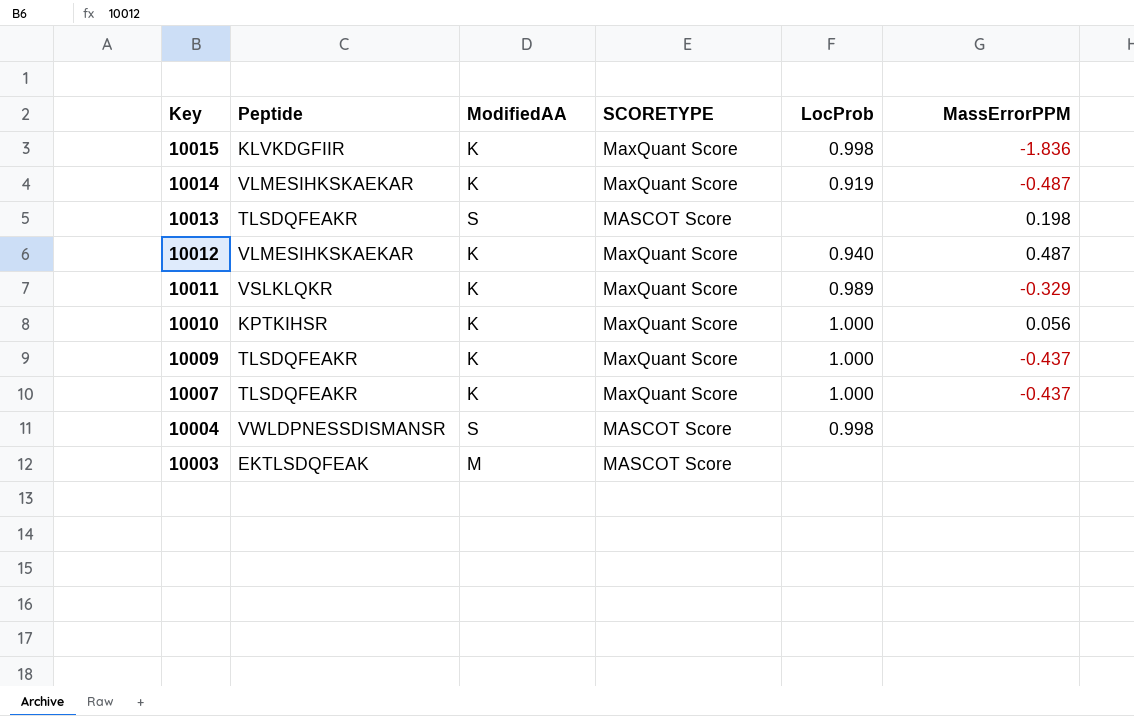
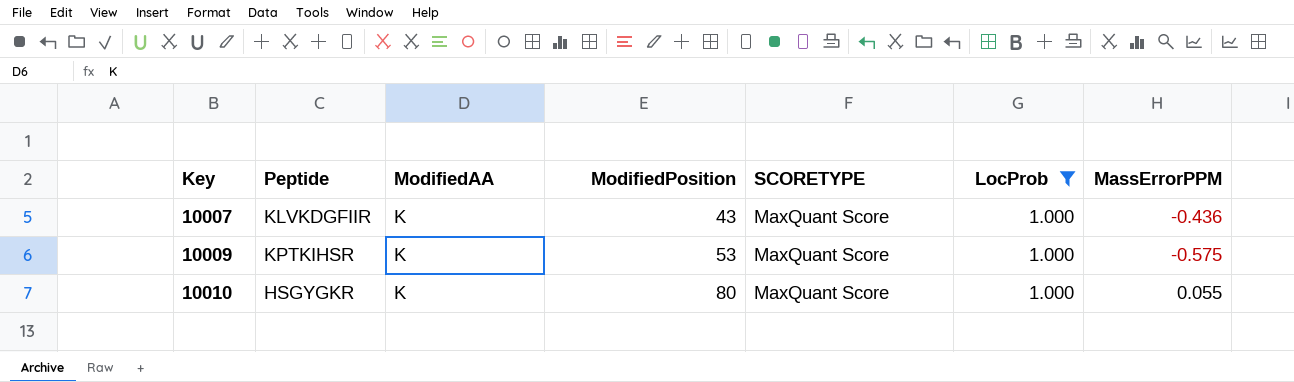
filter: none -> LocProb = 1.000
row order: Key descending -> Key ascending
column ModifiedPosition | position: none -> 4
10007 | Peptide: TLSDQFEAKR -> KLVKDGFIIR
10007 | MassErrorPPM: -0.437 -> -0.436
10009 | Peptide: TLSDQFEAKR -> KPTKIHSR
10009 | MassErrorPPM: -0.437 -> -0.575
10010 | Peptide: KPTKIHSR -> HSGYGKR
10010 | MassErrorPPM: 0.056 -> 0.055

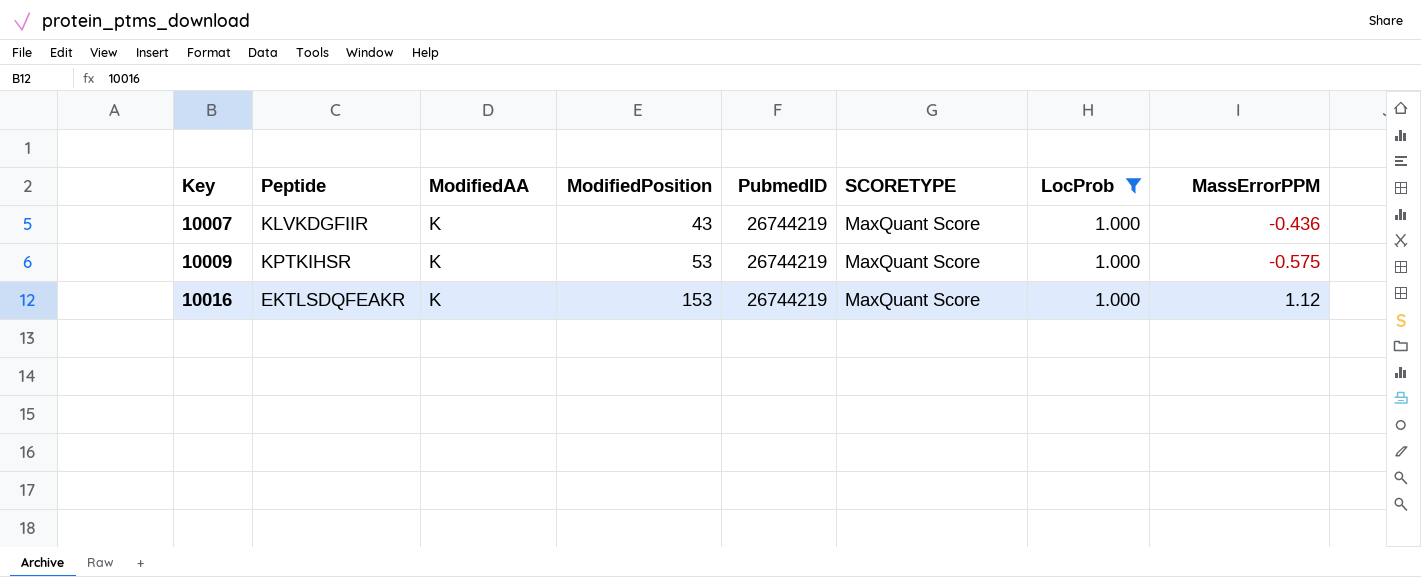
column PubmedID | position: none -> 5
row 10010: HSGYGKR | K | 80 | MaxQuant Score | 1.000 | 0.055 -> none
row 10016: none -> EKTLSDQFEAKR | K | 153 | 26744219 | MaxQuant Score | 1.000 | 1.12

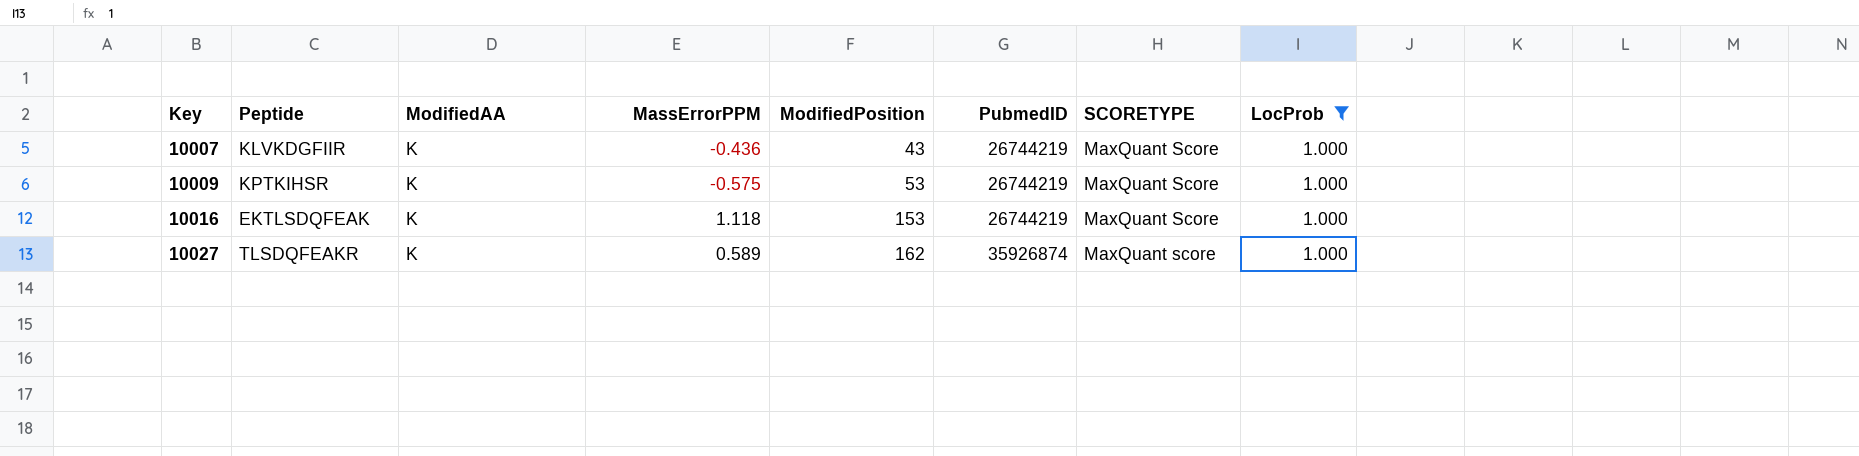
column MassErrorPPM | position: 8 -> 4
10016 | Peptide: EKTLSDQFEAKR -> EKTLSDQFEAK
10016 | MassErrorPPM: 1.12 -> 1.118
row 10027: none -> TLSDQFEAKR | K | 0.589 | 162 | 35926874 | MaxQuant score | 1.000

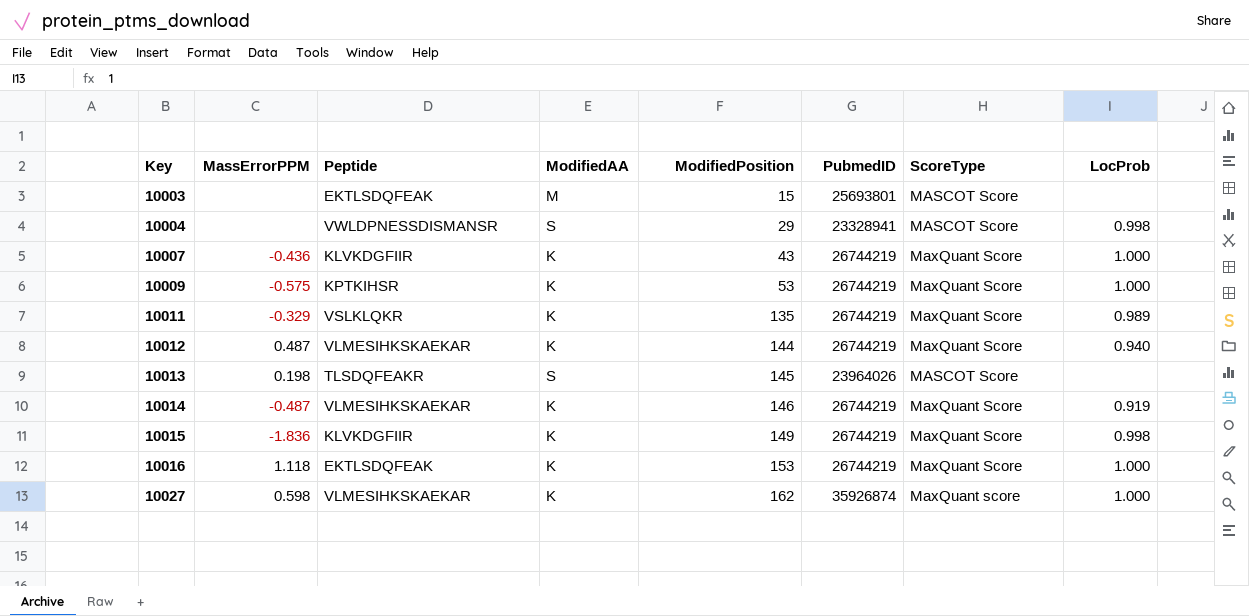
filter: LocProb = 1.000 -> none
column MassErrorPPM | position: 4 -> 2
column name: SCORETYPE -> ScoreType
10027 | MassErrorPPM: 0.589 -> 0.598
10027 | Peptide: TLSDQFEAKR -> VLMESIHKSKAEKAR

